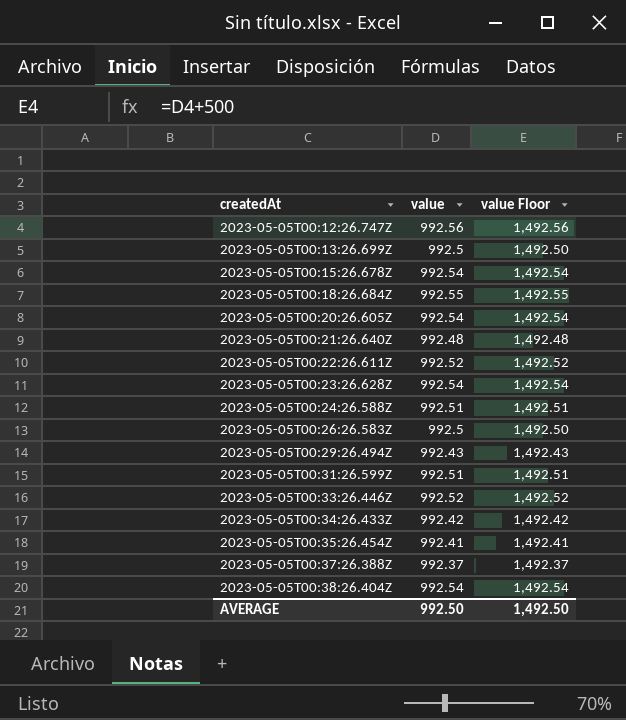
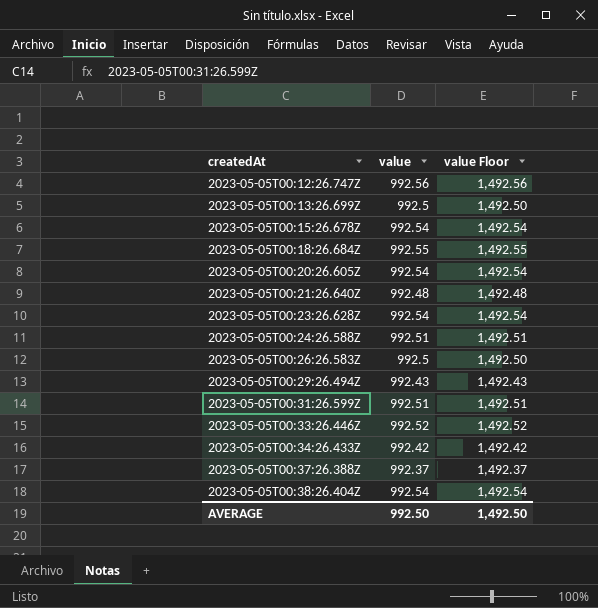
row 2023-05-05T00:22:26.611Z: 992.52 | 1,492.52 -> none
row 2023-05-05T00:35:26.454Z: 992.41 | 1,492.41 -> none

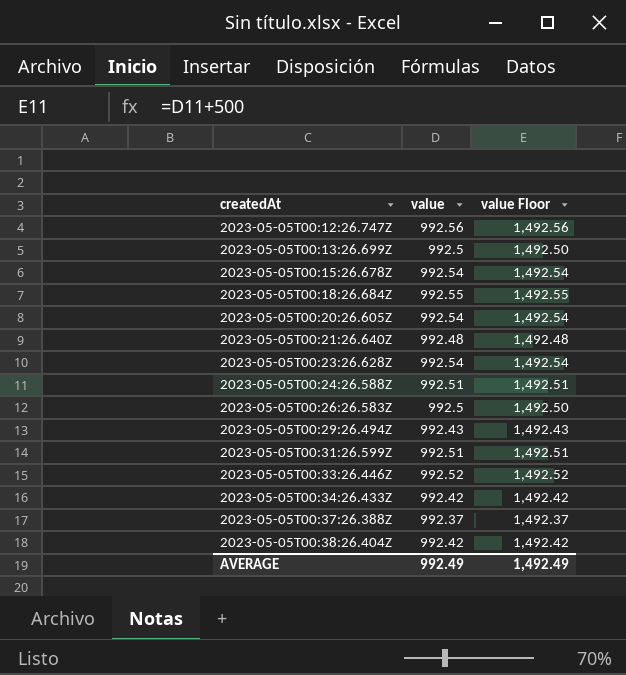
2023-05-05T00:38:26.404Z | value: 992.54 -> 992.42
2023-05-05T00:38:26.404Z | value Floor: 1,492.54 -> 1,492.42
AVERAGE | value: 992.50 -> 992.49
AVERAGE | value Floor: 1,492.50 -> 1,492.49

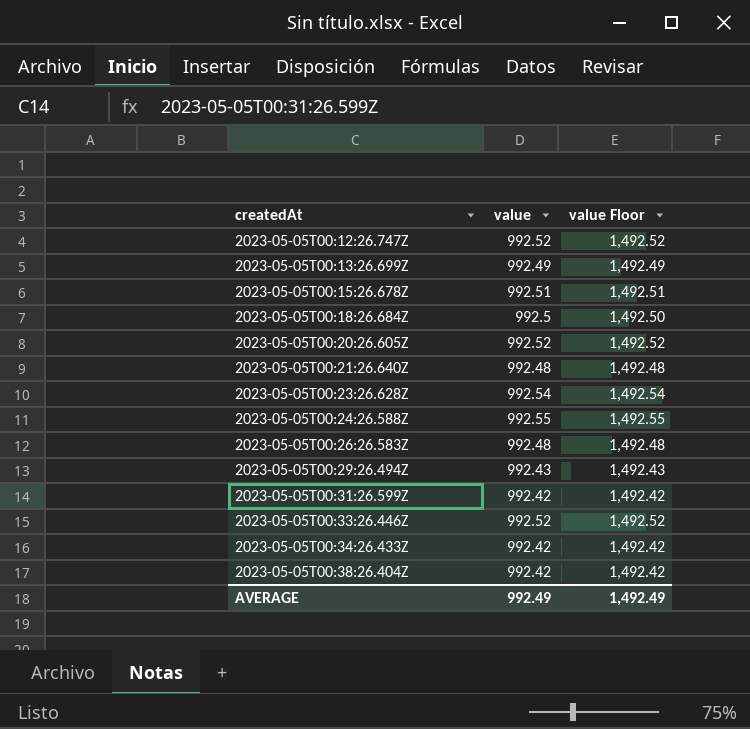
row 2023-05-05T00:37:26.388Z: 992.37 | 1,492.37 -> none
2023-05-05T00:12:26.747Z | value: 992.56 -> 992.52
2023-05-05T00:12:26.747Z | value Floor: 1,492.56 -> 1,492.52
2023-05-05T00:13:26.699Z | value: 992.5 -> 992.49
2023-05-05T00:13:26.699Z | value Floor: 1,492.50 -> 1,492.49
2023-05-05T00:15:26.678Z | value: 992.54 -> 992.51
2023-05-05T00:15:26.678Z | value Floor: 1,492.54 -> 1,492.51
2023-05-05T00:18:26.684Z | value: 992.55 -> 992.5
2023-05-05T00:18:26.684Z | value Floor: 1,492.55 -> 1,492.50
2023-05-05T00:20:26.605Z | value: 992.54 -> 992.52
2023-05-05T00:20:26.605Z | value Floor: 1,492.54 -> 1,492.52
2023-05-05T00:24:26.588Z | value: 992.51 -> 992.55
2023-05-05T00:24:26.588Z | value Floor: 1,492.51 -> 1,492.55
2023-05-05T00:26:26.583Z | value: 992.5 -> 992.48
2023-05-05T00:26:26.583Z | value Floor: 1,492.50 -> 1,492.48
2023-05-05T00:31:26.599Z | value: 992.51 -> 992.42
2023-05-05T00:31:26.599Z | value Floor: 1,492.51 -> 1,492.42

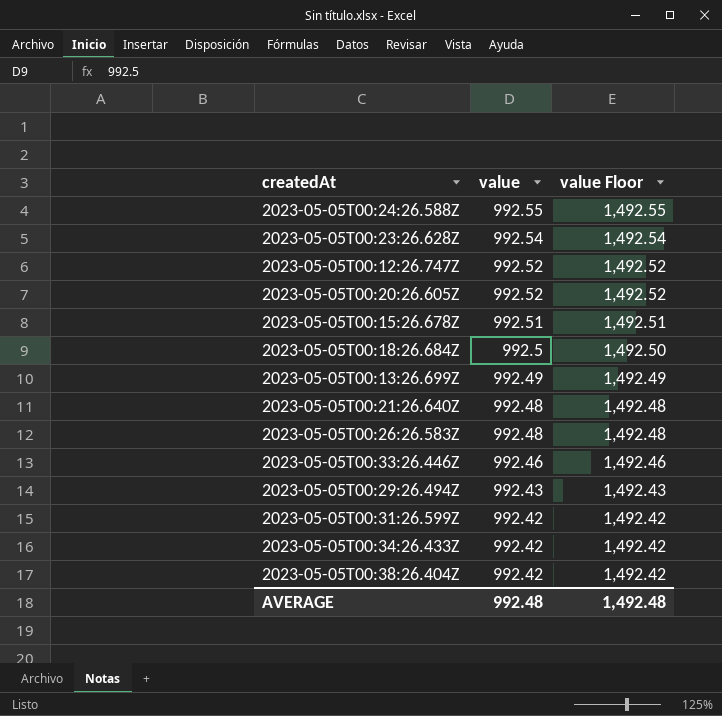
row order: createdAt ascending -> value descending
2023-05-05T00:33:26.446Z | value: 992.52 -> 992.46
2023-05-05T00:33:26.446Z | value Floor: 1,492.52 -> 1,492.46
AVERAGE | value: 992.49 -> 992.48
AVERAGE | value Floor: 1,492.49 -> 1,492.48

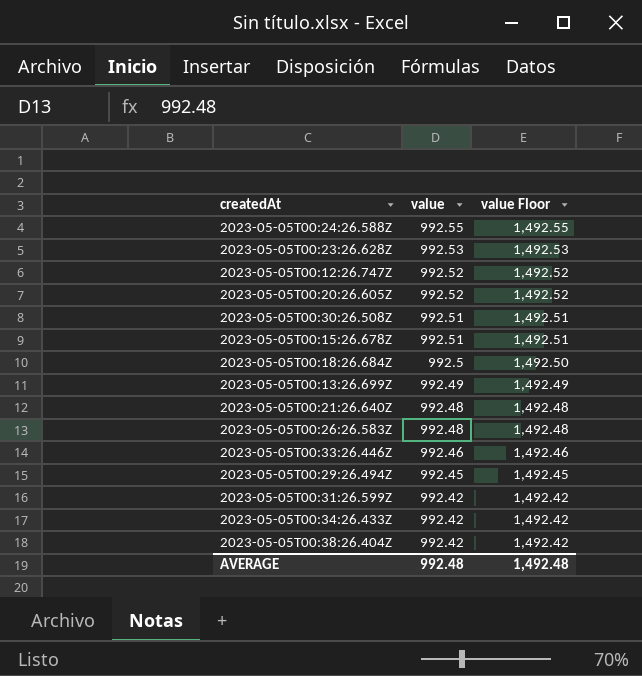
2023-05-05T00:23:26.628Z | value: 992.54 -> 992.53
2023-05-05T00:23:26.628Z | value Floor: 1,492.54 -> 1,492.53
row 2023-05-05T00:30:26.508Z: none -> 992.51 | 1,492.51
2023-05-05T00:29:26.494Z | value: 992.43 -> 992.45
2023-05-05T00:29:26.494Z | value Floor: 1,492.43 -> 1,492.45

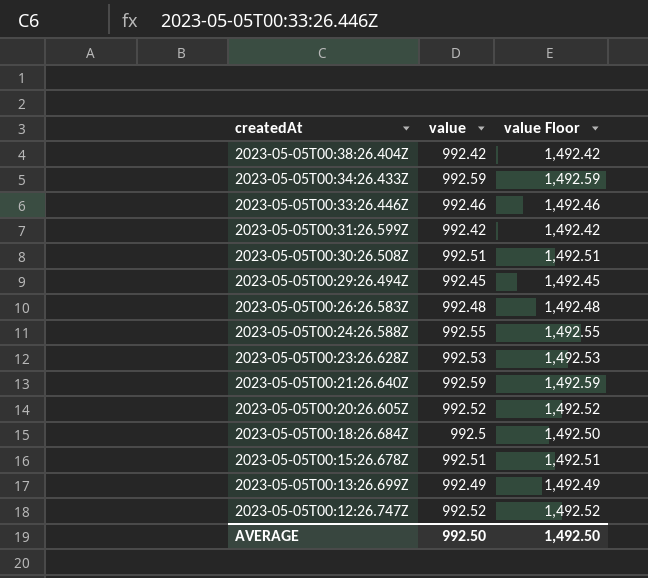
row order: value descending -> createdAt descending
2023-05-05T00:34:26.433Z | value: 992.42 -> 992.59
2023-05-05T00:34:26.433Z | value Floor: 1,492.42 -> 1,492.59
2023-05-05T00:21:26.640Z | value: 992.48 -> 992.59
2023-05-05T00:21:26.640Z | value Floor: 1,492.48 -> 1,492.59
AVERAGE | value: 992.48 -> 992.50
AVERAGE | value Floor: 1,492.48 -> 1,492.50

